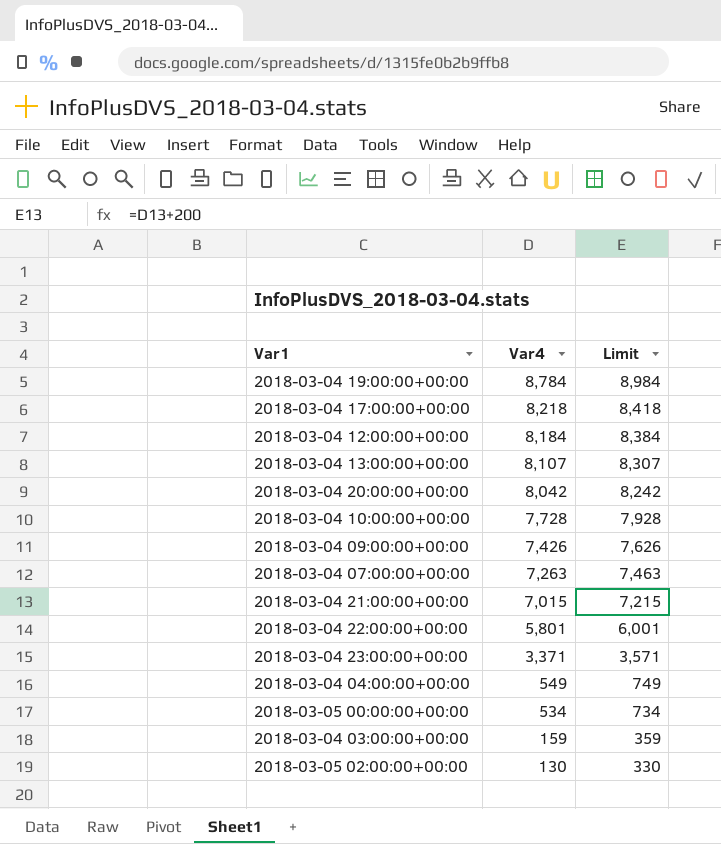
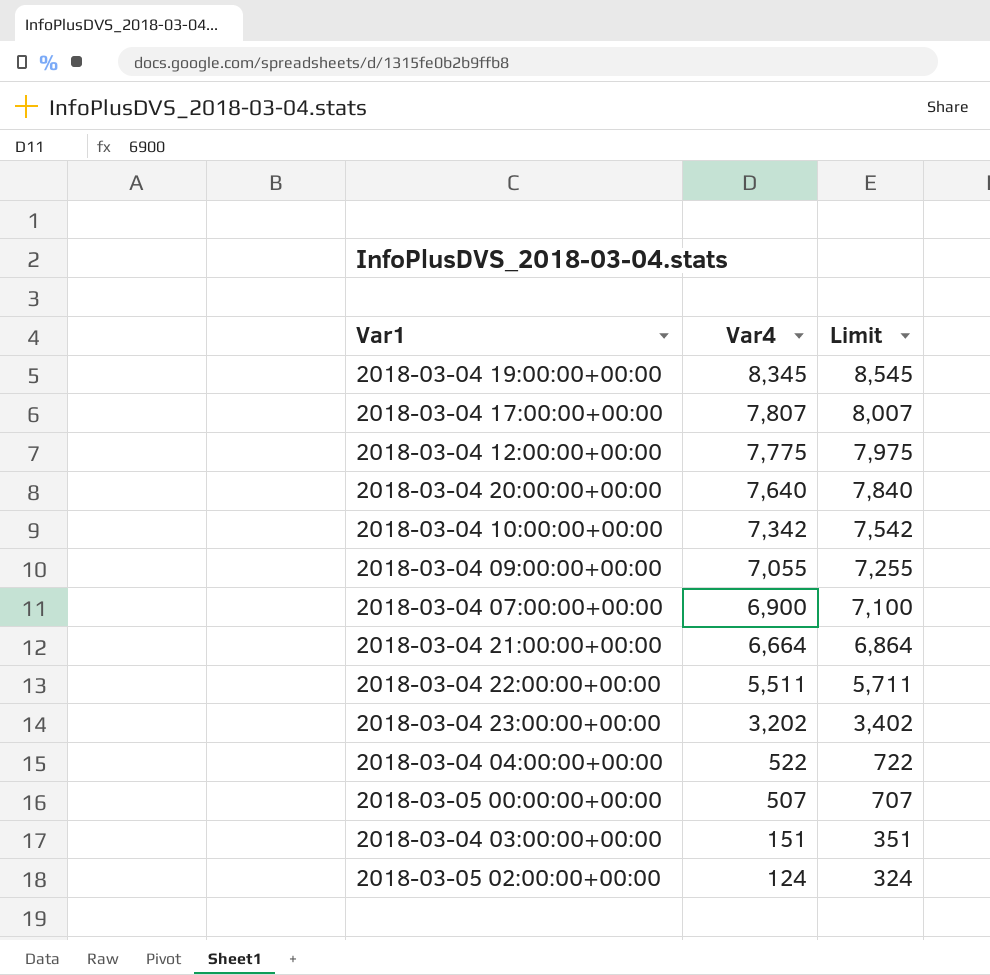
row 2018-03-04 13:00:00+00:00: 8,107 | 8,307 -> none
2018-03-04 19:00:00+00:00 | Var4: 8,784 -> 8,345
2018-03-04 19:00:00+00:00 | Limit: 8,984 -> 8,545
2018-03-04 17:00:00+00:00 | Var4: 8,218 -> 7,807
2018-03-04 17:00:00+00:00 | Limit: 8,418 -> 8,007
2018-03-04 12:00:00+00:00 | Var4: 8,184 -> 7,775
2018-03-04 12:00:00+00:00 | Limit: 8,384 -> 7,975
2018-03-04 20:00:00+00:00 | Var4: 8,042 -> 7,640
2018-03-04 20:00:00+00:00 | Limit: 8,242 -> 7,840
2018-03-04 10:00:00+00:00 | Var4: 7,728 -> 7,342
2018-03-04 10:00:00+00:00 | Limit: 7,928 -> 7,542
2018-03-04 09:00:00+00:00 | Var4: 7,426 -> 7,055
2018-03-04 09:00:00+00:00 | Limit: 7,626 -> 7,255
2018-03-04 07:00:00+00:00 | Var4: 7,263 -> 6,900
2018-03-04 07:00:00+00:00 | Limit: 7,463 -> 7,100
2018-03-04 21:00:00+00:00 | Var4: 7,015 -> 6,664
2018-03-04 21:00:00+00:00 | Limit: 7,215 -> 6,864
2018-03-04 22:00:00+00:00 | Var4: 5,801 -> 5,511
2018-03-04 22:00:00+00:00 | Limit: 6,001 -> 5,711
2018-03-04 23:00:00+00:00 | Var4: 3,371 -> 3,202
2018-03-04 23:00:00+00:00 | Limit: 3,571 -> 3,402
2018-03-04 04:00:00+00:00 | Var4: 549 -> 522
2018-03-04 04:00:00+00:00 | Limit: 749 -> 722
2018-03-05 00:00:00+00:00 | Var4: 534 -> 507
2018-03-05 00:00:00+00:00 | Limit: 734 -> 707
2018-03-04 03:00:00+00:00 | Var4: 159 -> 151
2018-03-04 03:00:00+00:00 | Limit: 359 -> 351
2018-03-05 02:00:00+00:00 | Var4: 130 -> 124
2018-03-05 02:00:00+00:00 | Limit: 330 -> 324

